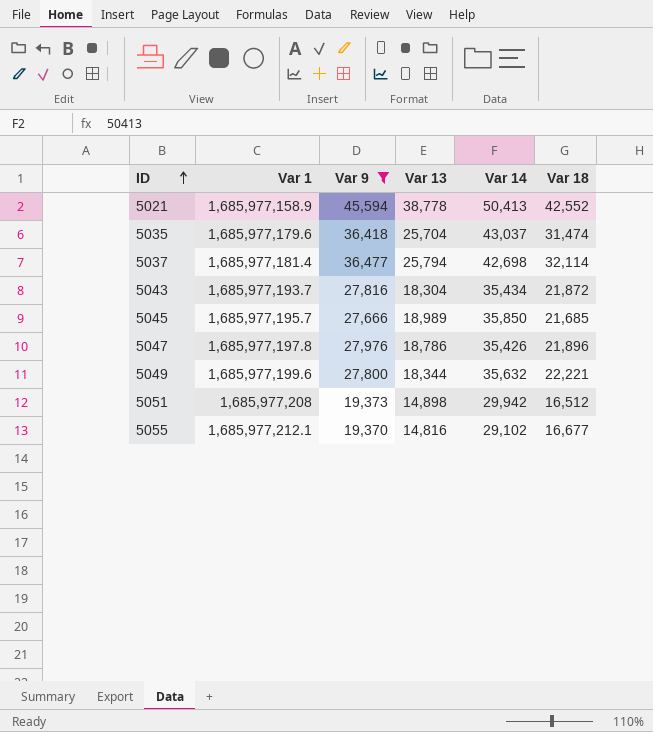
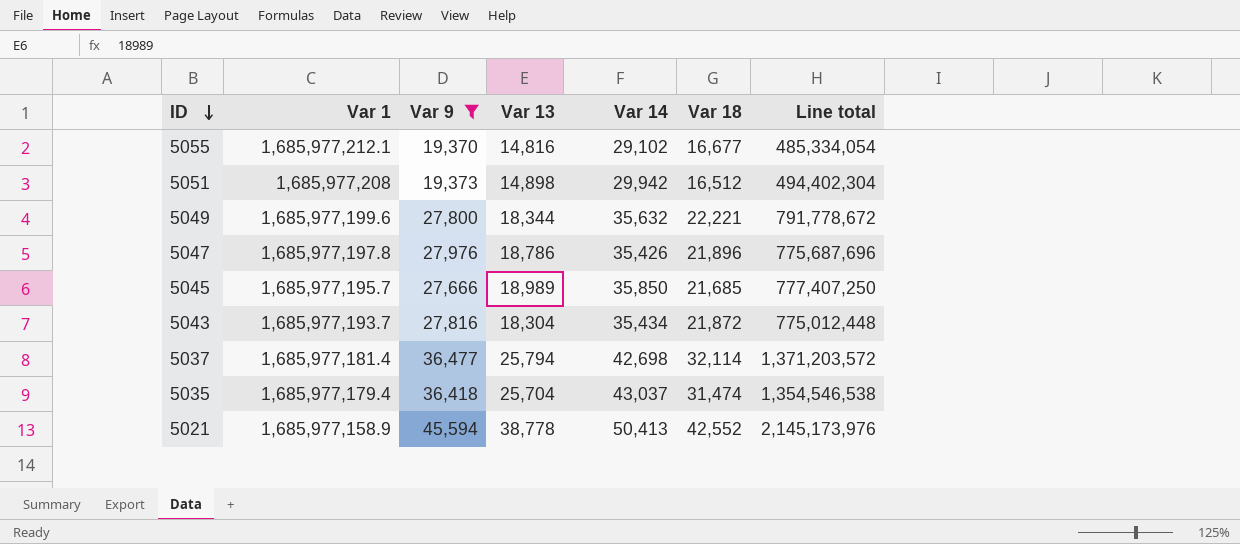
row order: ID ascending -> ID descending
column Line total | formula: none -> [Var 14] * [Var 18]
5035 | Var 1: 1,685,977,179.6 -> 1,685,977,179.4

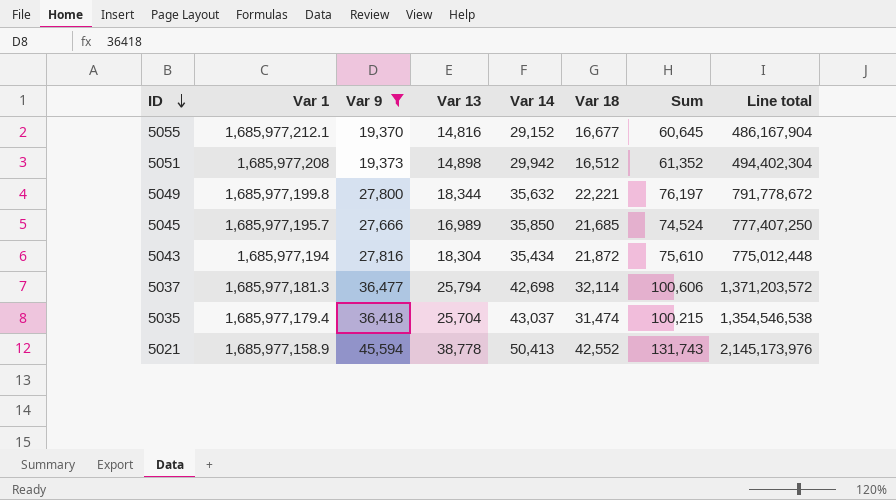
column Sum | formula: none -> [Var 13] + [Var 14] + [Var 18]
row 5047: 1,685,977,197.8 | 27,976 | 18,786 | 35,426 | 21,896 | 775,687,696 -> none
5055 | Var 14: 29,102 -> 29,152
5055 | Line total: 485,334,054 -> 486,167,904
5049 | Var 1: 1,685,977,199.6 -> 1,685,977,199.8
5045 | Var 13: 18,989 -> 16,989
5043 | Var 1: 1,685,977,193.7 -> 1,685,977,194
5037 | Var 1: 1,685,977,181.4 -> 1,685,977,181.3

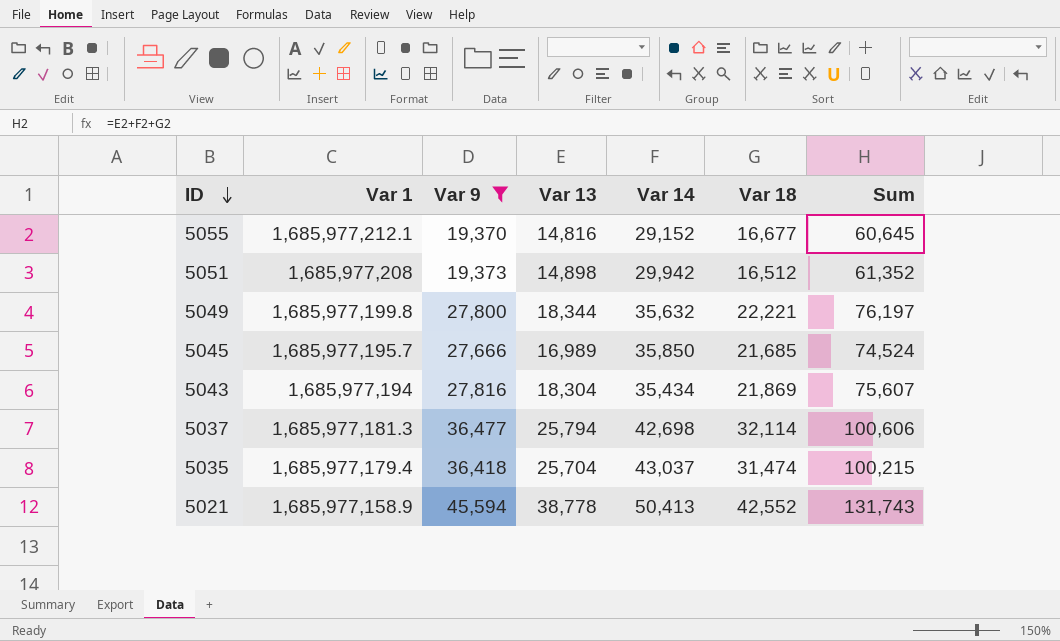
column Line total | formula: [Var 14] * [Var 18] -> none
5043 | Var 18: 21,872 -> 21,869
5043 | Sum: 75,610 -> 75,607

